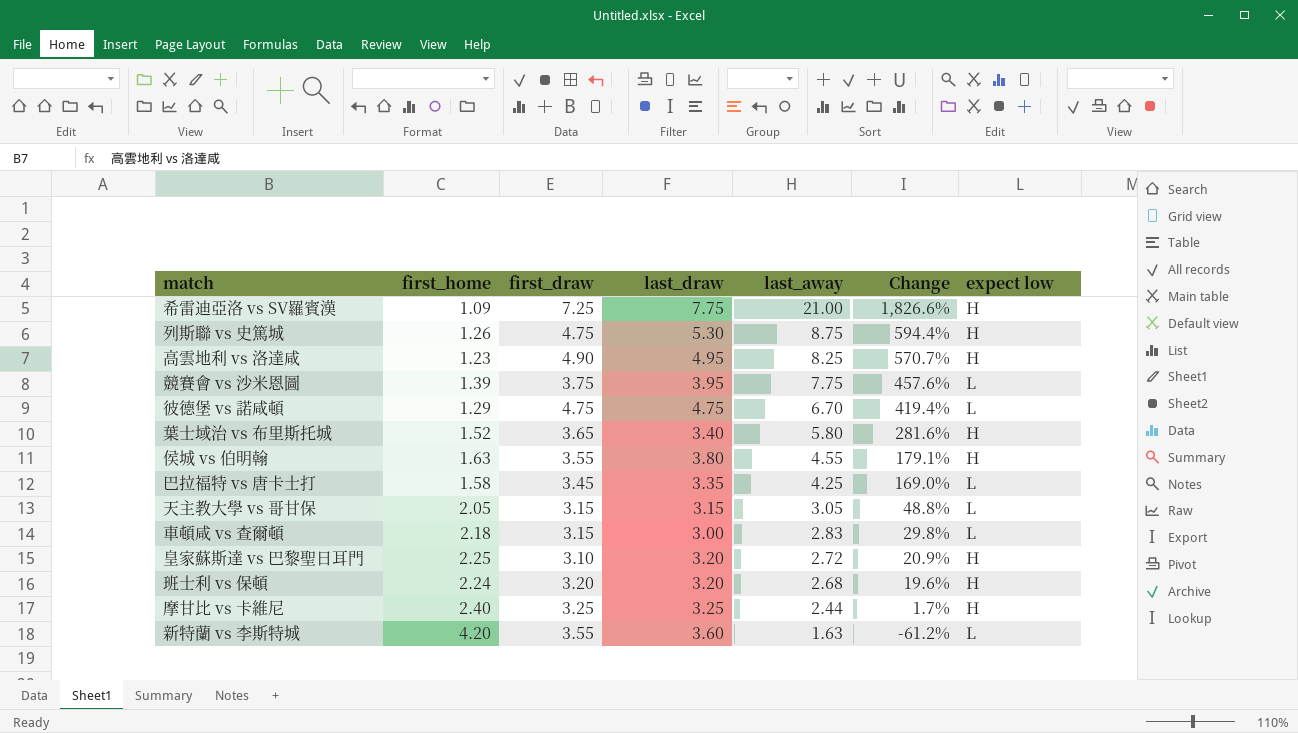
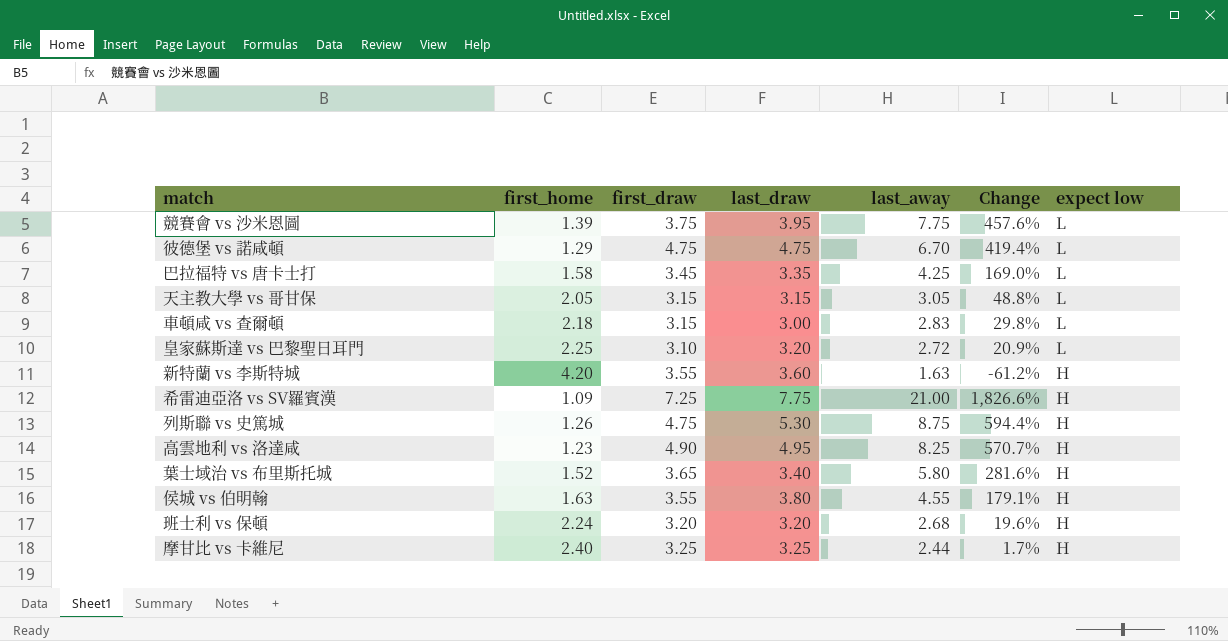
row order: last_away descending -> expect low descending
皇家蘇斯達 vs 巴黎聖日耳門 | expect low: H -> L
新特蘭 vs 李斯特城 | expect low: L -> H

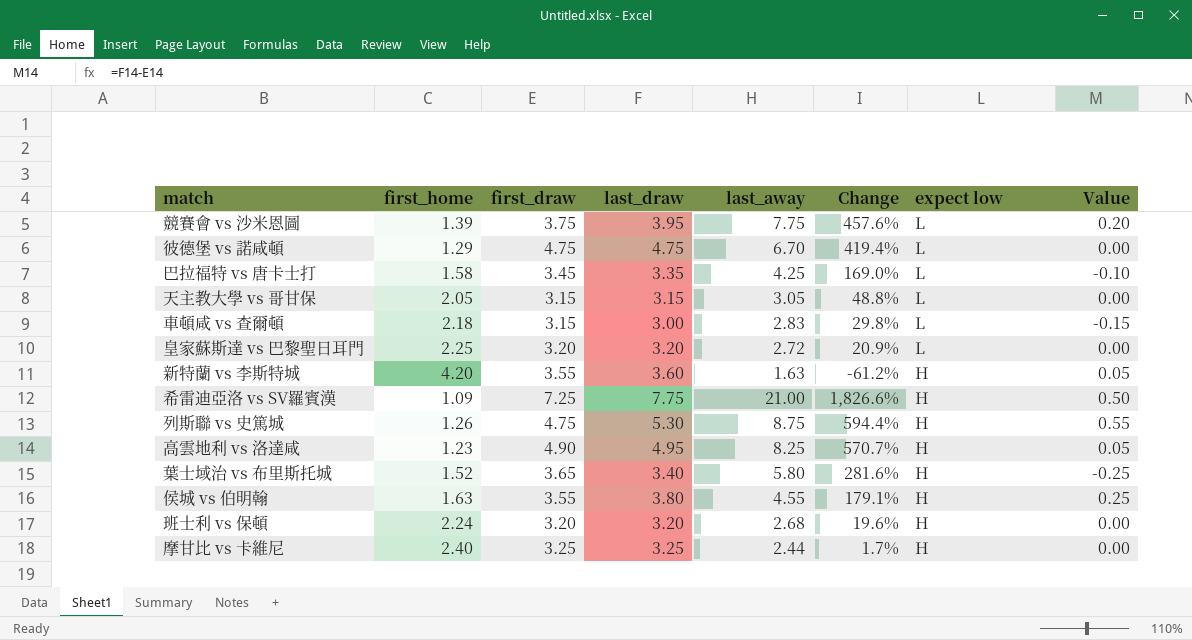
column Value | formula: none -> [last_draw] - [first_draw]
皇家蘇斯達 vs 巴黎聖日耳門 | first_draw: 3.10 -> 3.20

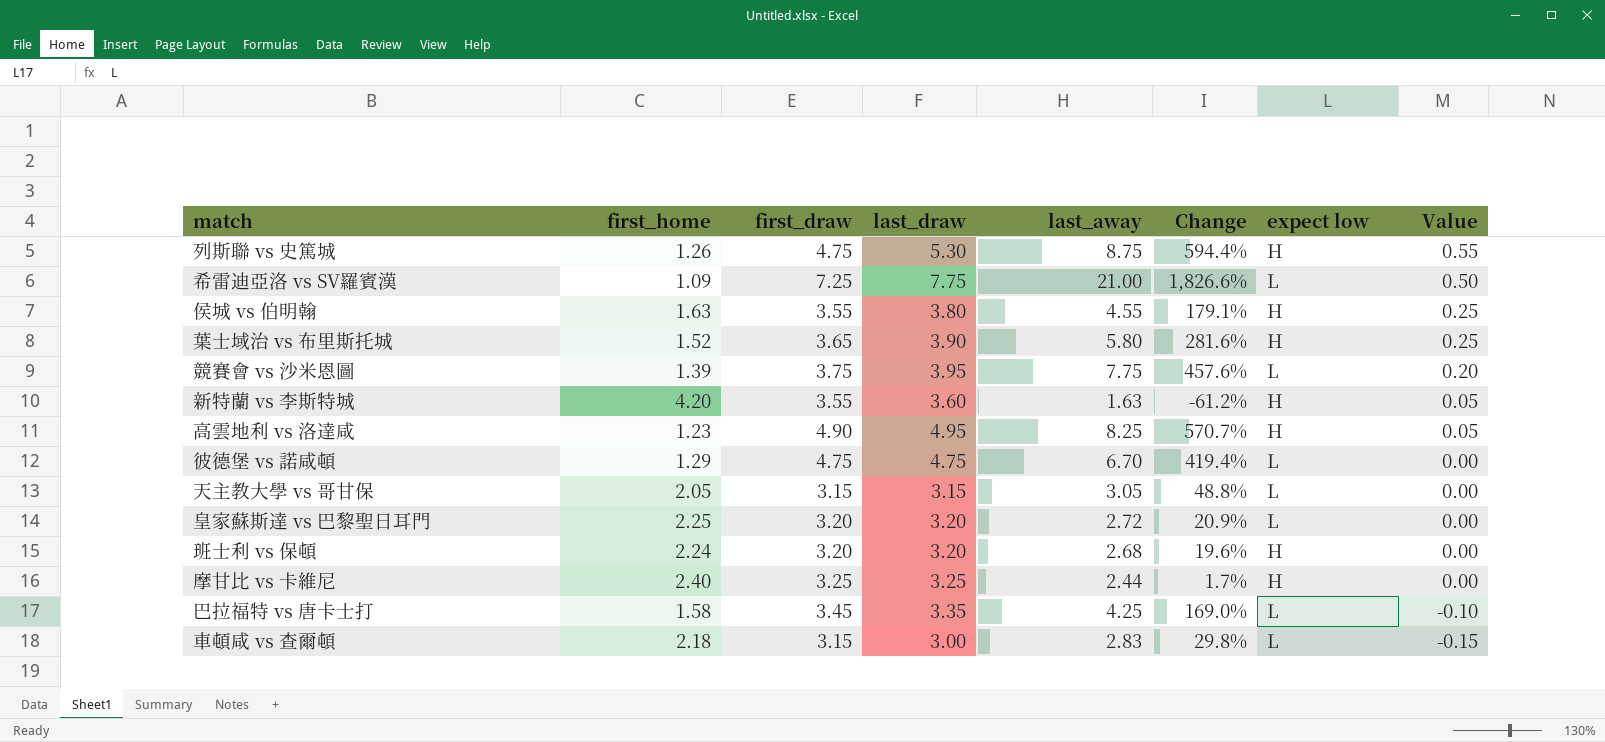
row order: expect low descending -> Value descending
希雷迪亞洛 vs SV羅賓漢 | expect low: H -> L
葉士域治 vs 布里斯托城 | last_draw: 3.40 -> 3.90
葉士域治 vs 布里斯托城 | Value: -0.25 -> 0.25

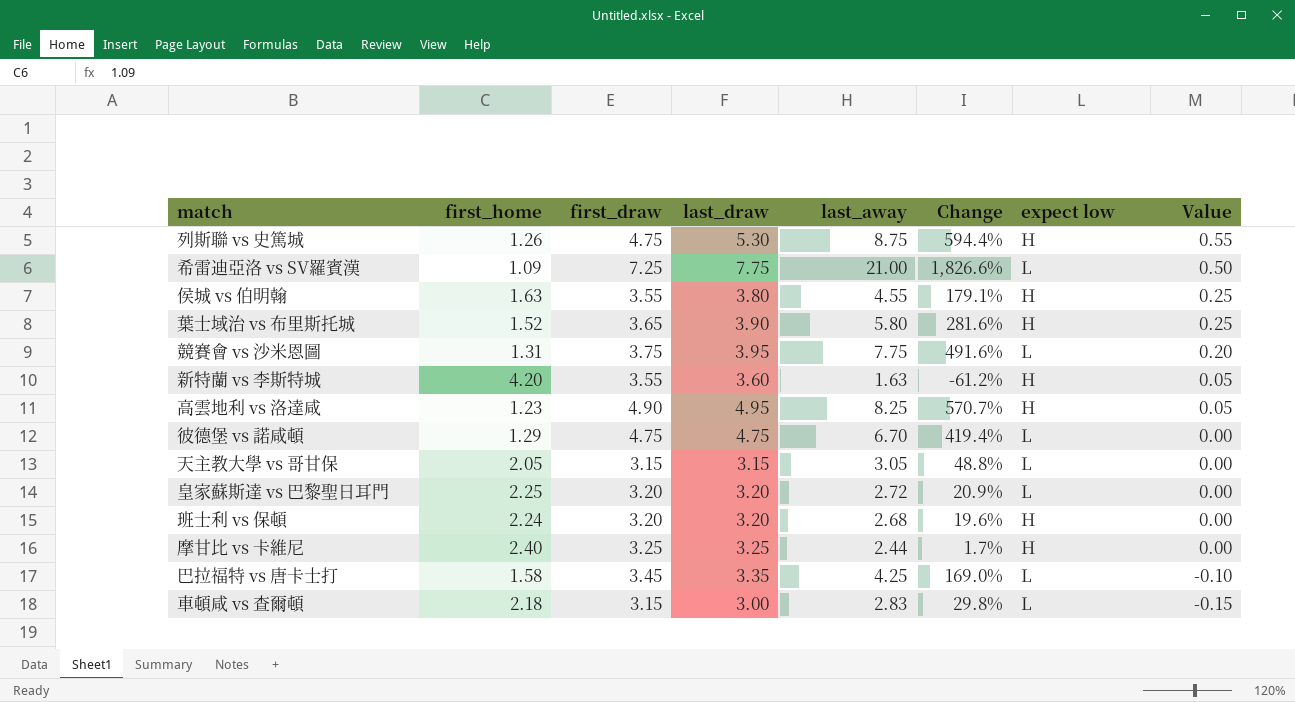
競賽會 vs 沙米恩圖 | first_home: 1.39 -> 1.31
競賽會 vs 沙米恩圖 | Change: 457.6% -> 491.6%

